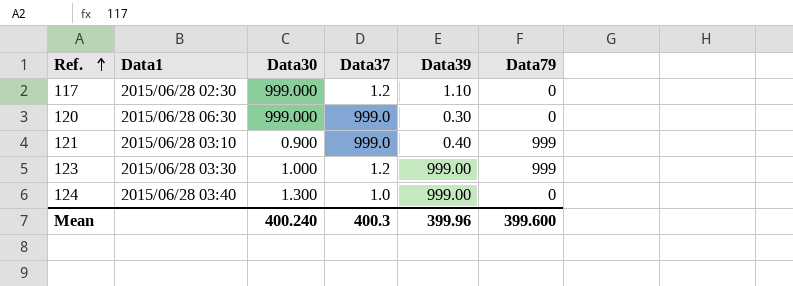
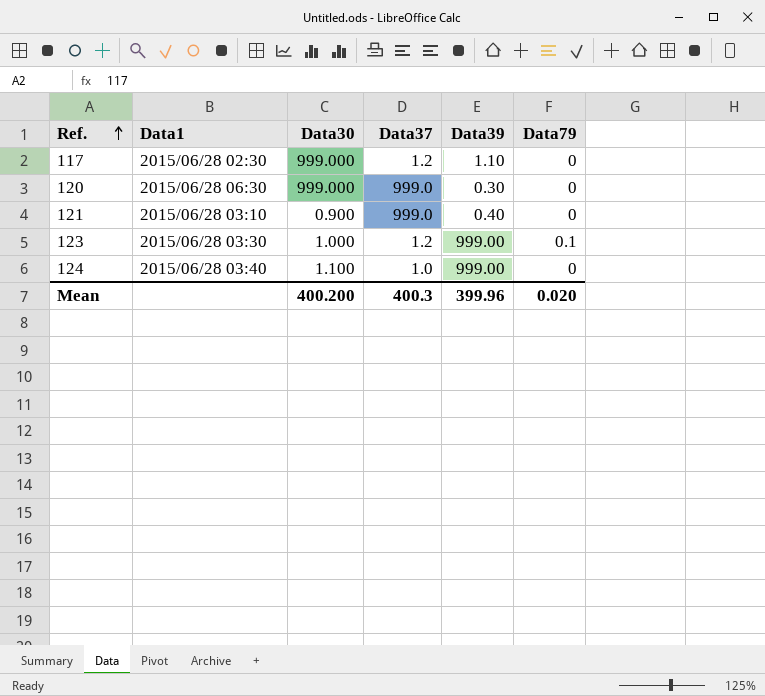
121 | Data79: 999 -> 0
123 | Data79: 999 -> 0.1
124 | Data30: 1.300 -> 1.100
Mean | Data30: 400.240 -> 400.200
Mean | Data79: 399.600 -> 0.020

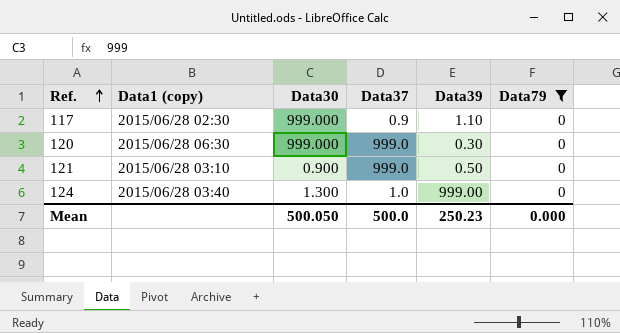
filter: none -> Data79 = 0
column name: Data1 -> Data1 (copy)
117 | Data37: 1.2 -> 0.9
121 | Data39: 0.40 -> 0.50
124 | Data30: 1.100 -> 1.300
Mean | Data30: 400.200 -> 500.050
Mean | Data37: 400.3 -> 500.0
Mean | Data39: 399.96 -> 250.23
Mean | Data79: 0.020 -> 0.000

